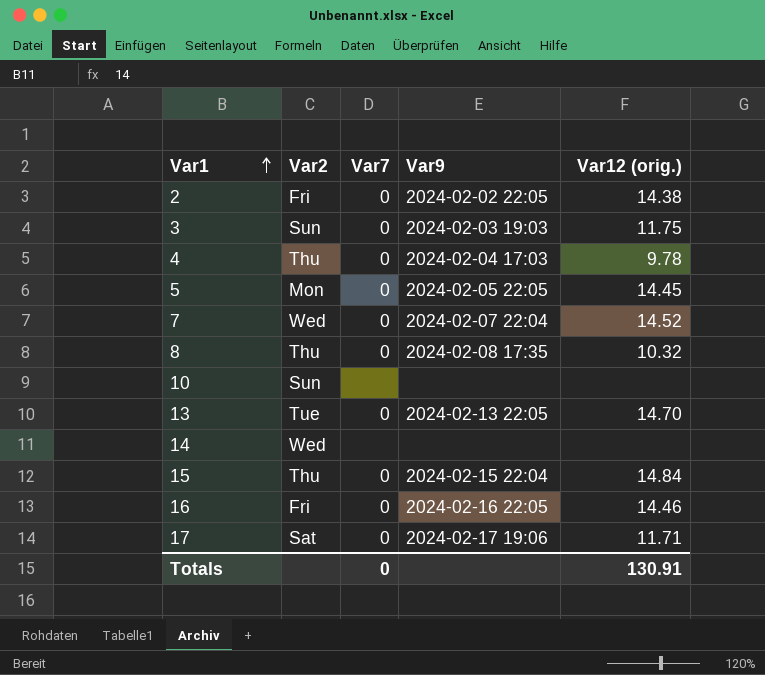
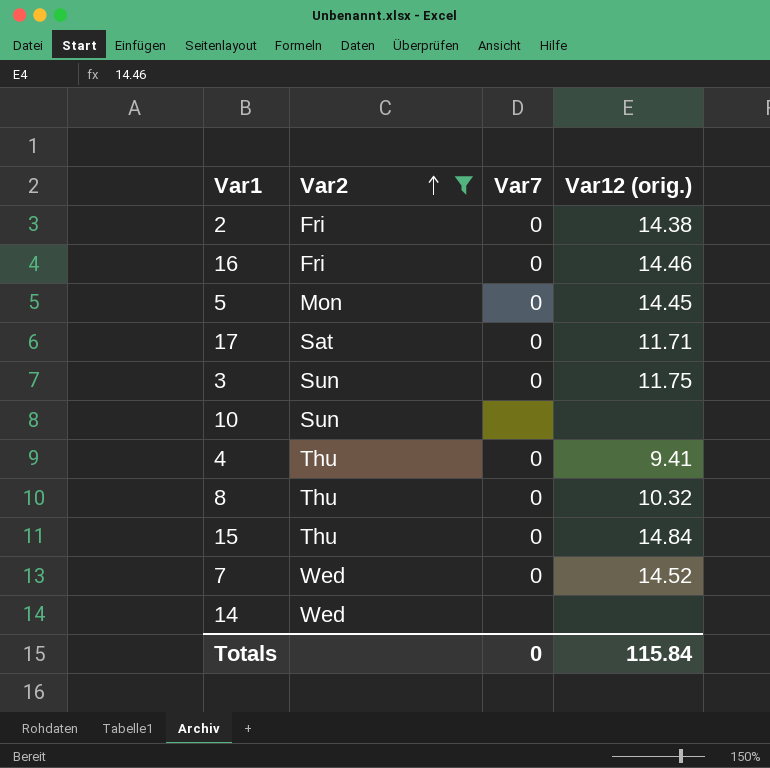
filter: none -> Var2 != Tue
row order: Var1 ascending -> Var2 ascending
column Var9 | position: 4 -> none
4 | Var12 (orig.): 9.78 -> 9.41
Totals | Var12 (orig.): 130.91 -> 115.84

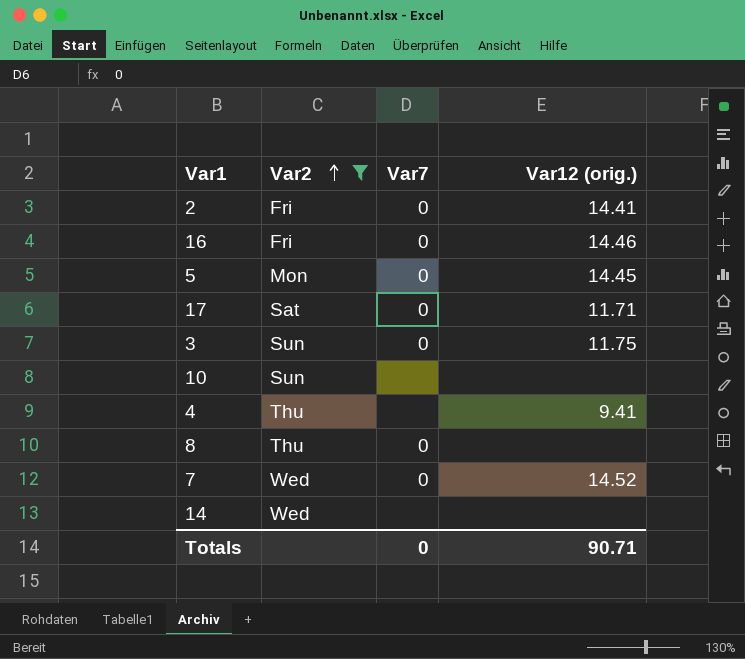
row 15: Thu | 0 | 14.84 -> none
2 | Var12 (orig.): 14.38 -> 14.41
4 | Var7: 0 -> none
8 | Var12 (orig.): 10.32 -> none
Totals | Var12 (orig.): 115.84 -> 90.71

